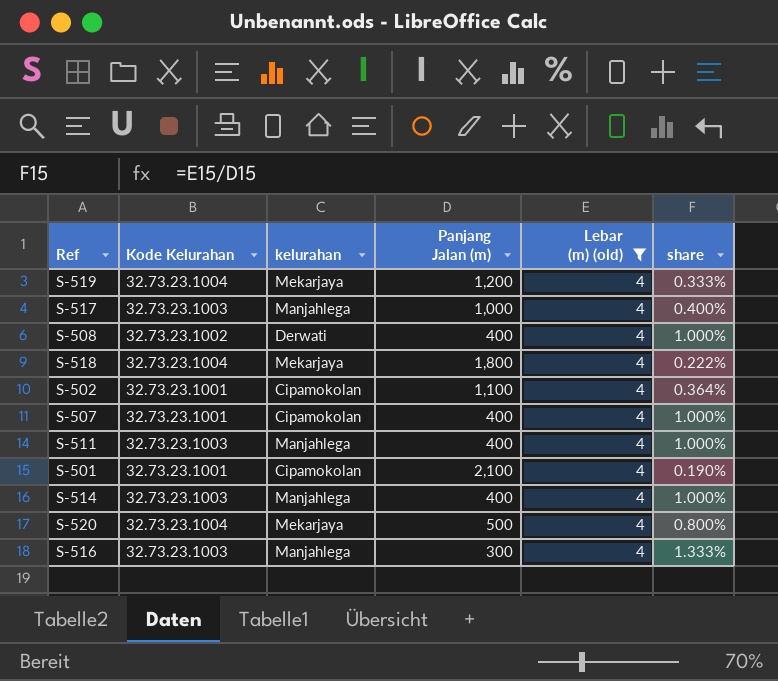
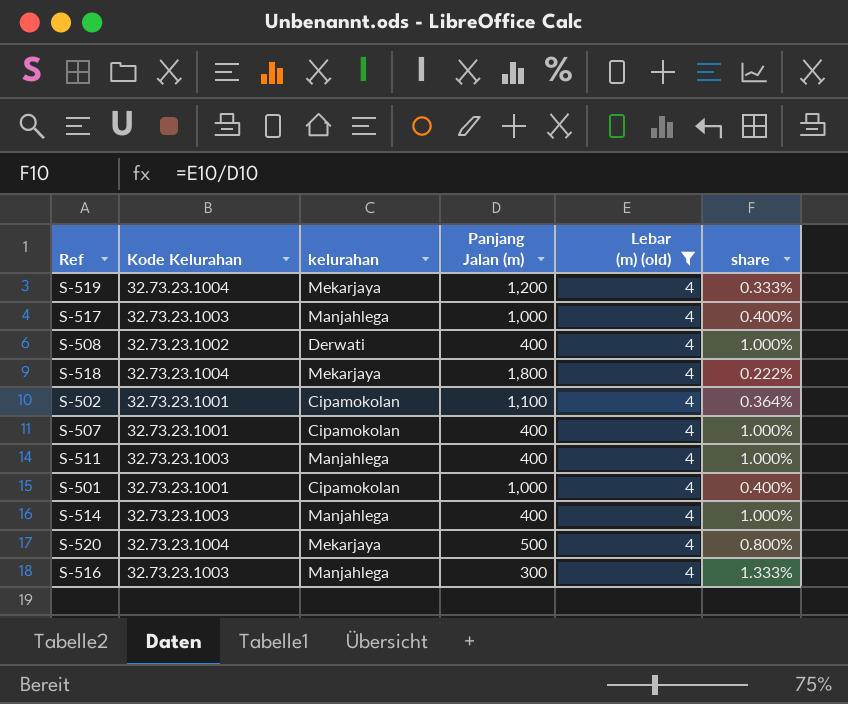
S-501 | Panjang Jalan (m): 2,100 -> 1,000
S-501 | share: 0.190% -> 0.400%

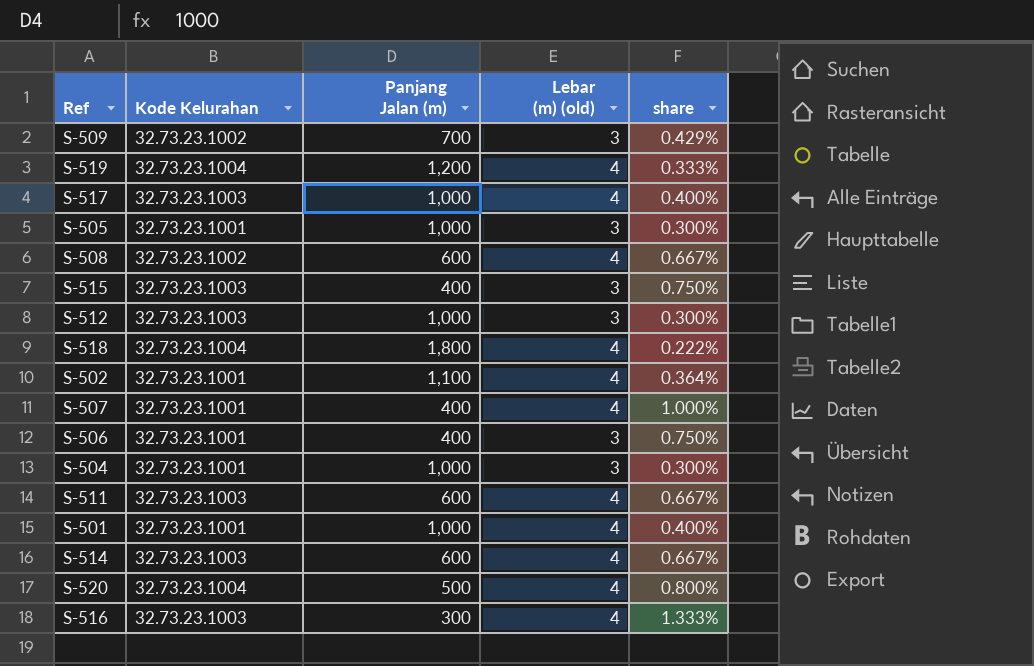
filter: Lebar (m) (old) = 4 -> none
column kelurahan | position: 3 -> none
S-508 | Panjang Jalan (m): 400 -> 600
S-508 | share: 1.000% -> 0.667%
S-511 | Panjang Jalan (m): 400 -> 600
S-511 | share: 1.000% -> 0.667%
S-514 | Panjang Jalan (m): 400 -> 600
S-514 | share: 1.000% -> 0.667%

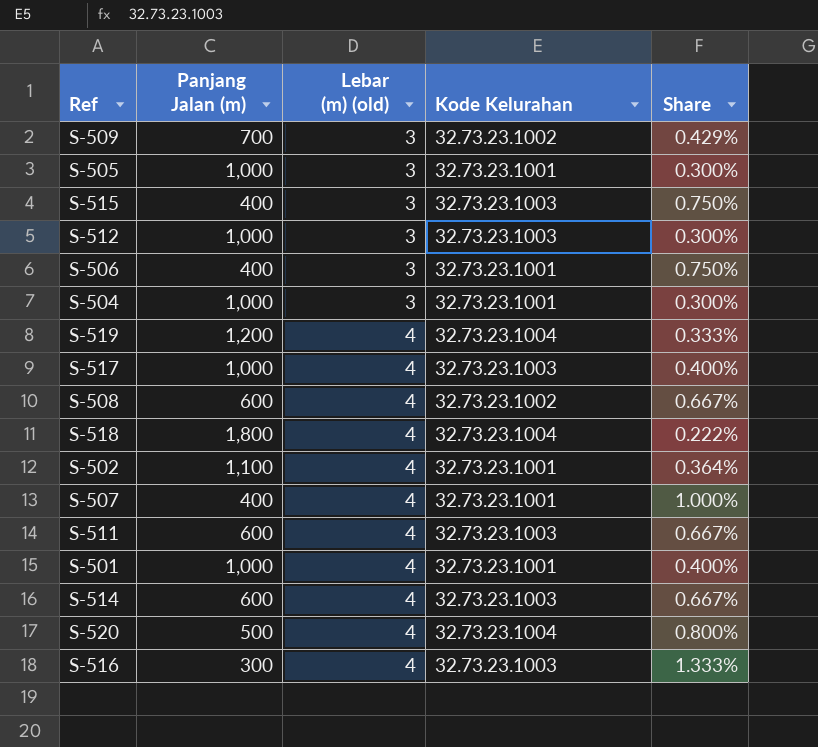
row order: none -> Lebar (m) (old) ascending
column Kode Kelurahan | position: 2 -> 4
column name: share -> Share

